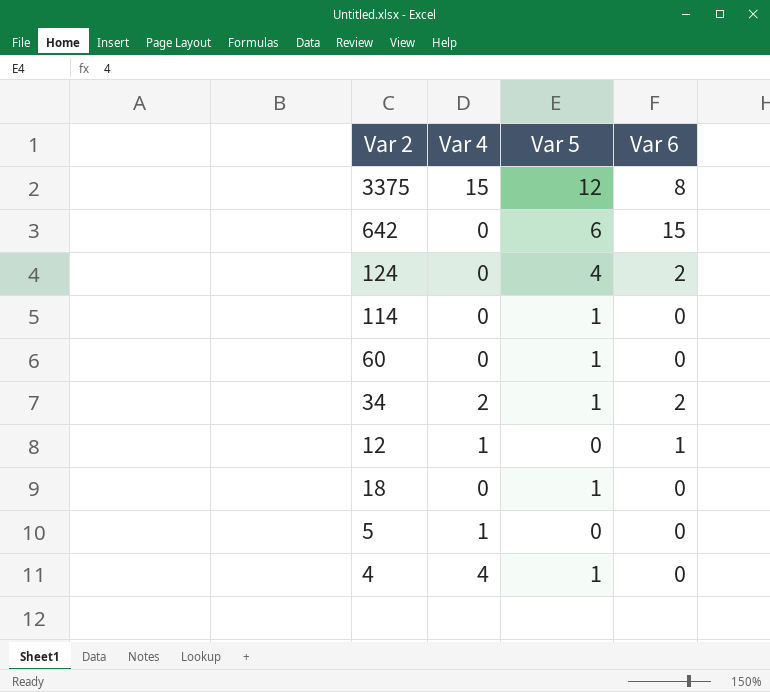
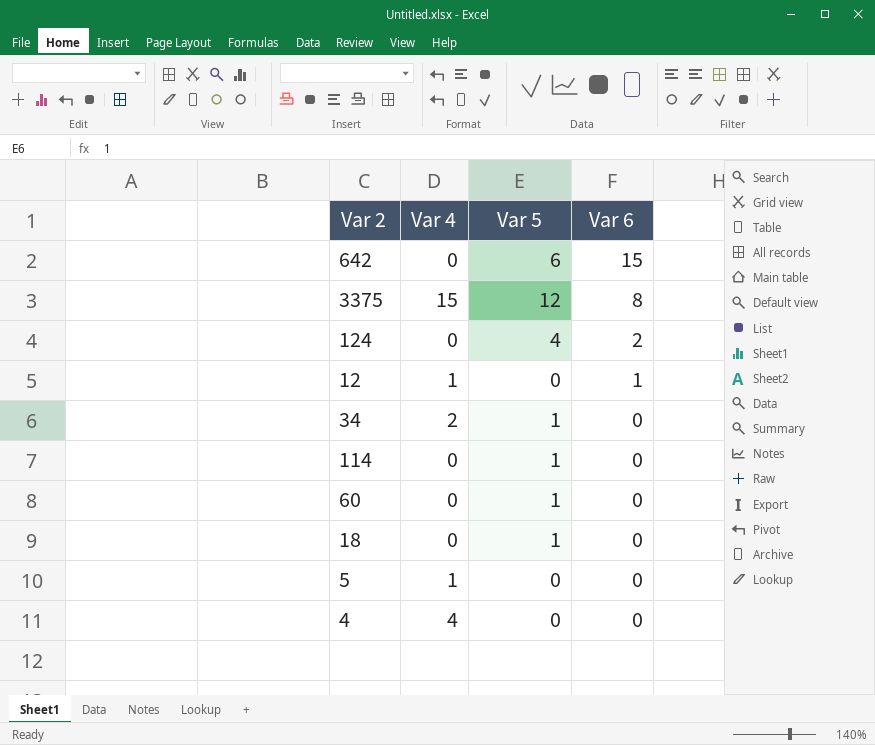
row order: none -> Var 6 descending
34 | Var 6: 2 -> 0
4 | Var 5: 1 -> 0

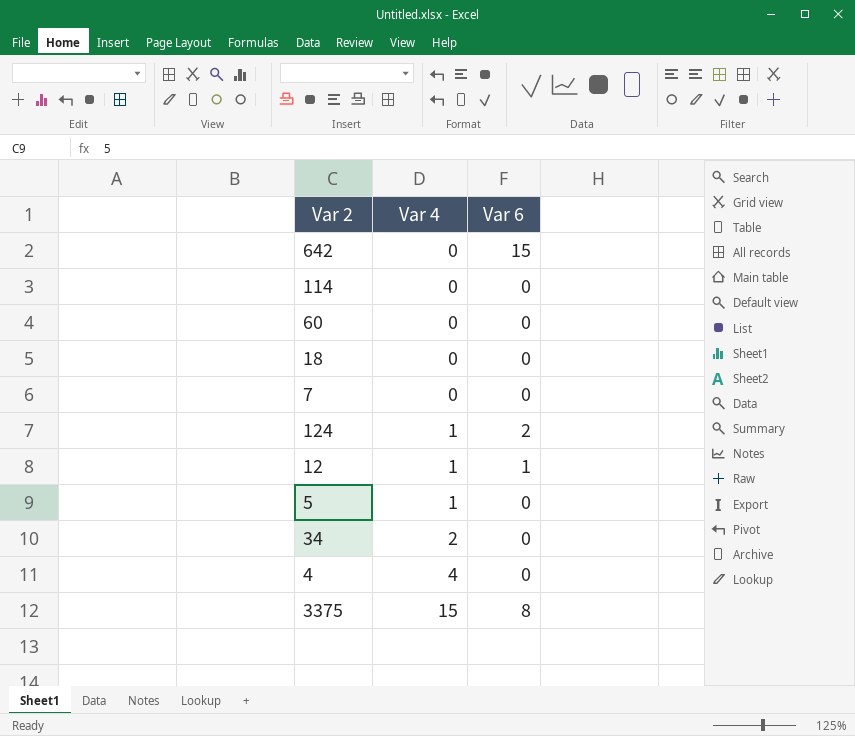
row order: Var 6 descending -> Var 4 ascending
column Var 5 | position: 3 -> none
row 7: none -> 0 | 0
124 | Var 4: 0 -> 1

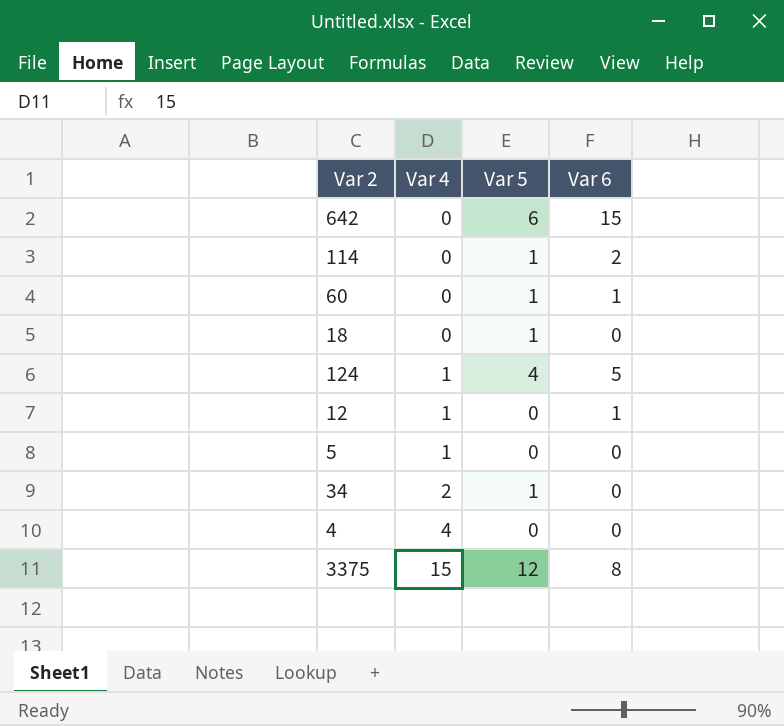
column Var 5 | position: none -> 3
row 7: 0 | 0 -> none
114 | Var 6: 0 -> 2
60 | Var 6: 0 -> 1
124 | Var 6: 2 -> 5

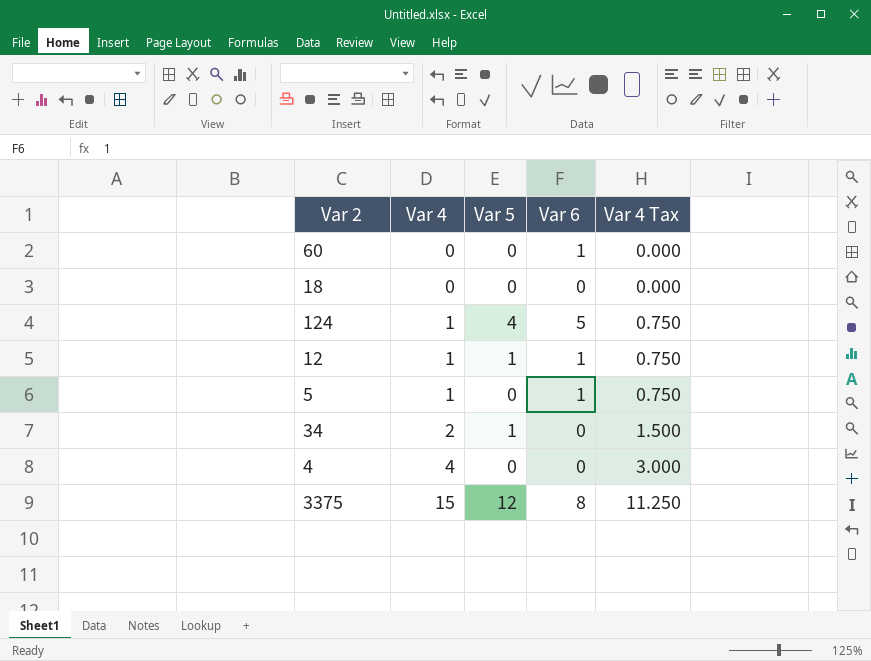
column Var 4 Tax | formula: none -> [Var 4] * 0.75
row 642: 0 | 6 | 15 -> none
row 114: 0 | 1 | 2 -> none
60 | Var 5: 1 -> 0
18 | Var 5: 1 -> 0
12 | Var 5: 0 -> 1
5 | Var 6: 0 -> 1

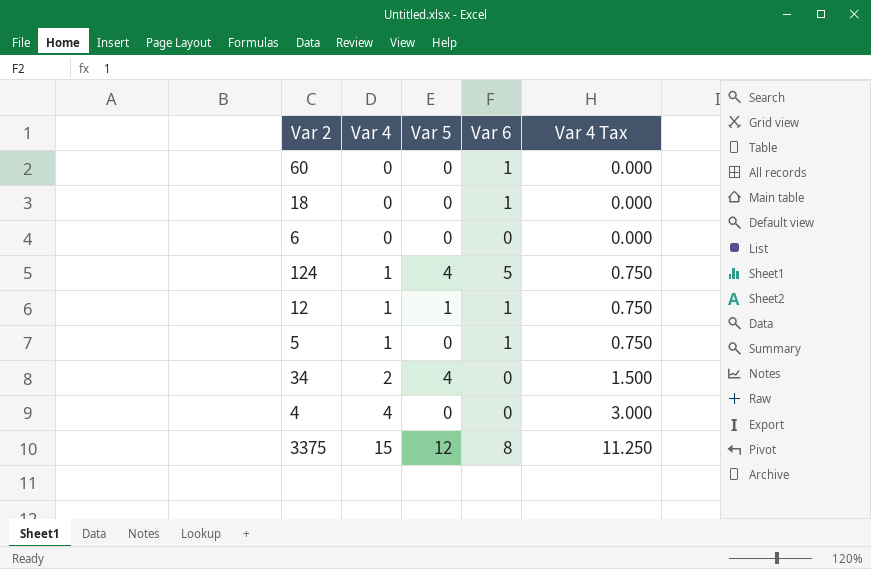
18 | Var 6: 0 -> 1
row 6: none -> 0 | 0 | 0 | 0.000
34 | Var 5: 1 -> 4

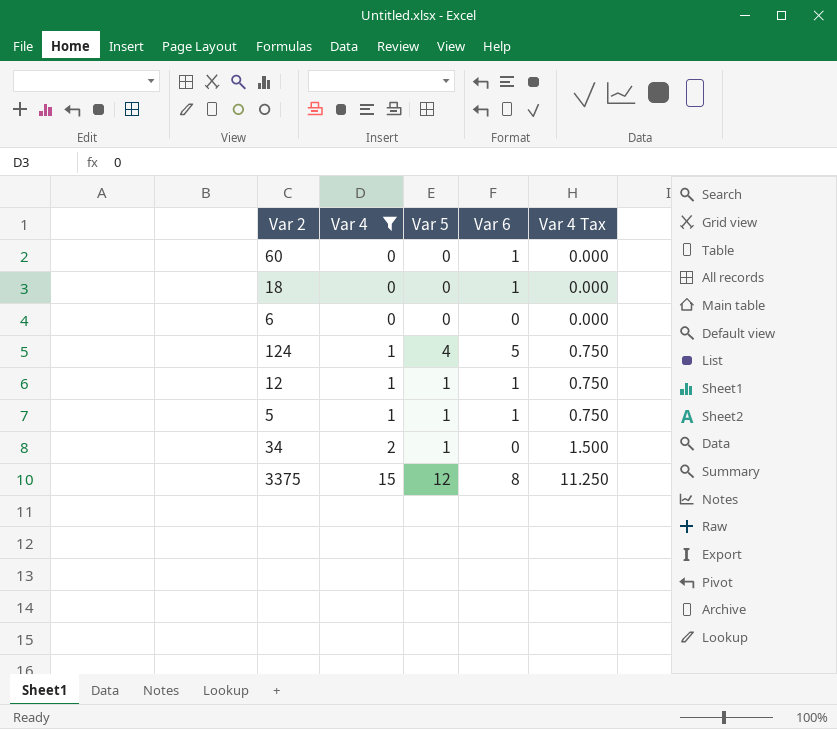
filter: none -> Var 4 != 4
5 | Var 5: 0 -> 1
34 | Var 5: 4 -> 1

